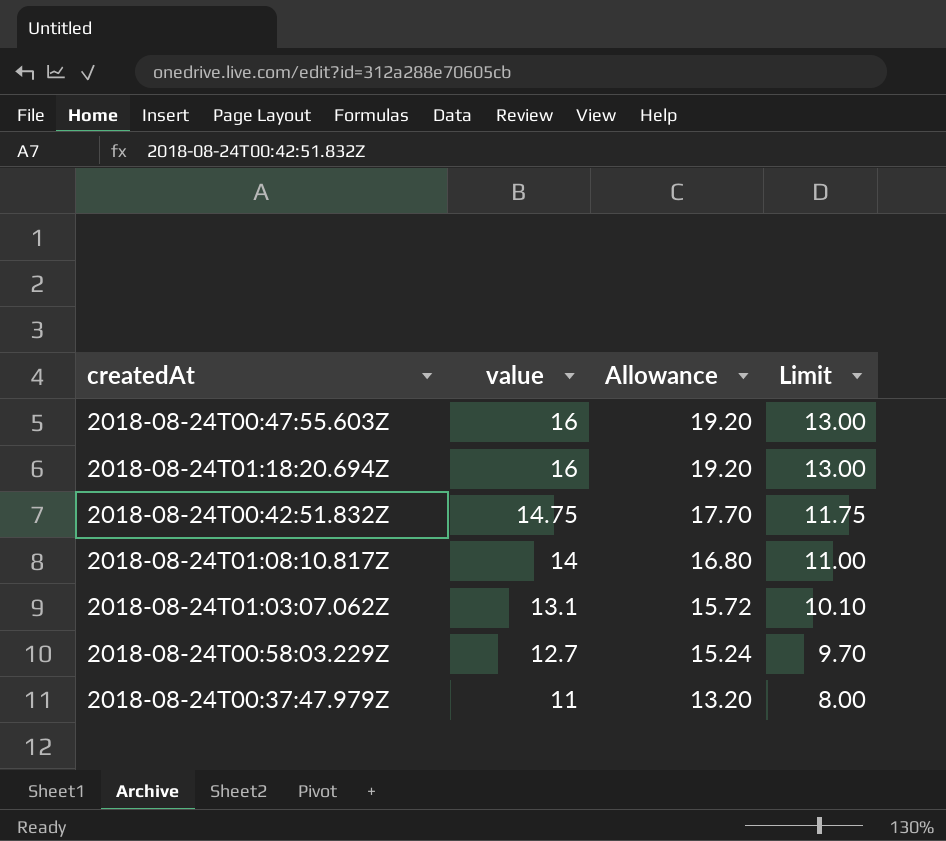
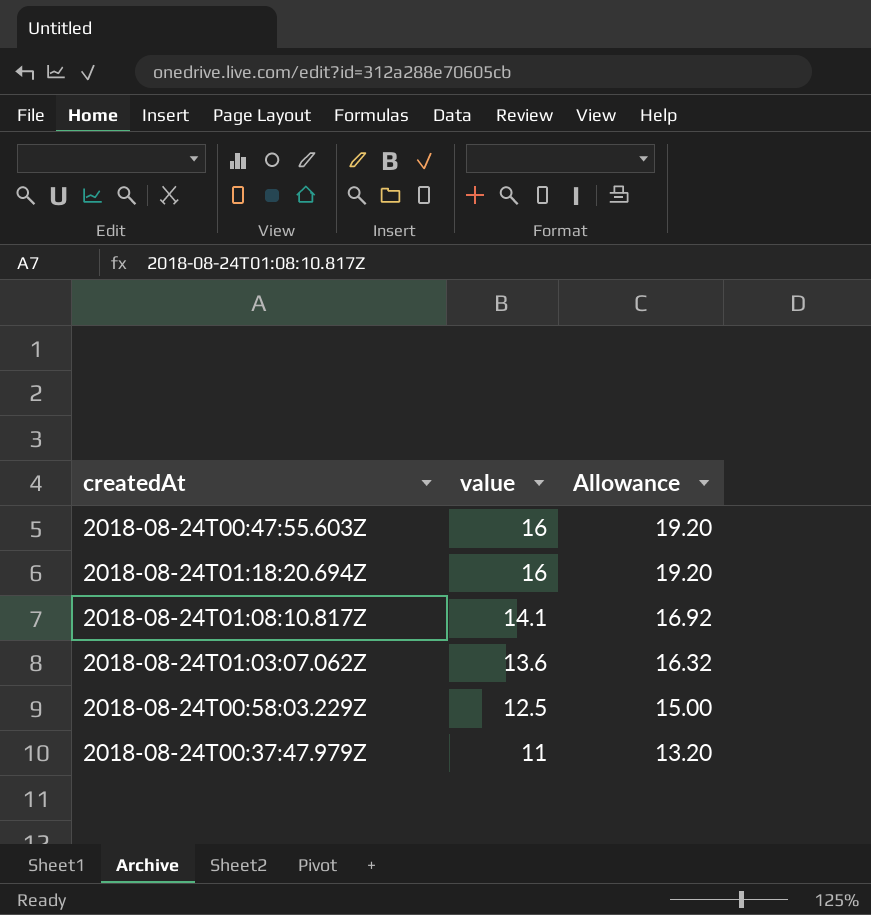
column Limit | formula: [value] - 3 -> none
row 2018-08-24T00:42:51.832Z: 14.75 | 17.70 | 11.75 -> none
2018-08-24T01:08:10.817Z | value: 14 -> 14.1
2018-08-24T01:08:10.817Z | Allowance: 16.80 -> 16.92
2018-08-24T01:03:07.062Z | value: 13.1 -> 13.6
2018-08-24T01:03:07.062Z | Allowance: 15.72 -> 16.32
2018-08-24T00:58:03.229Z | value: 12.7 -> 12.5
2018-08-24T00:58:03.229Z | Allowance: 15.24 -> 15.00

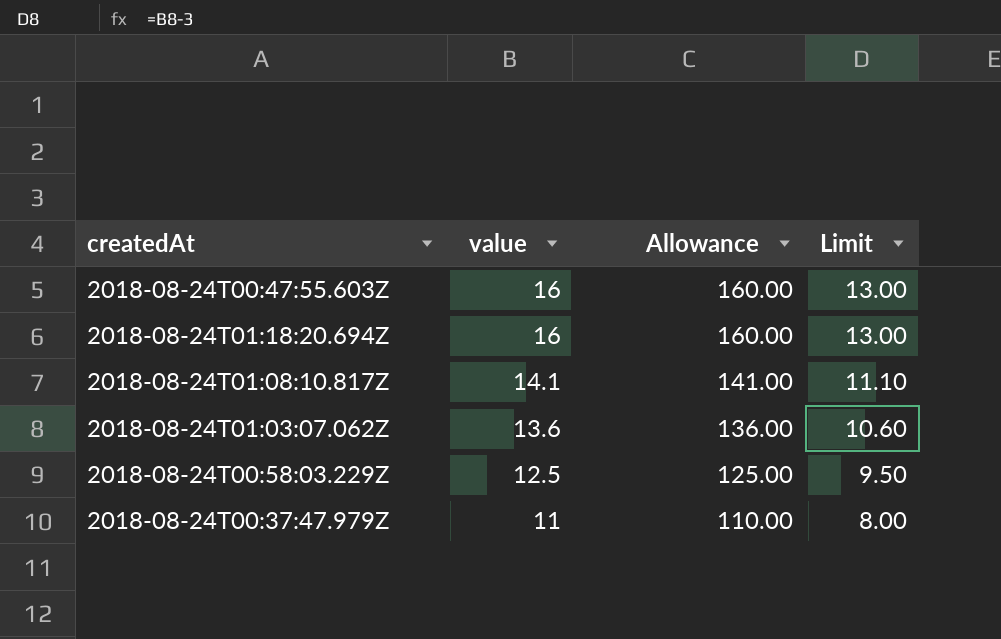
column Allowance | formula: [value] * 1.2 -> [value] * 10
column Limit | formula: none -> [value] - 3

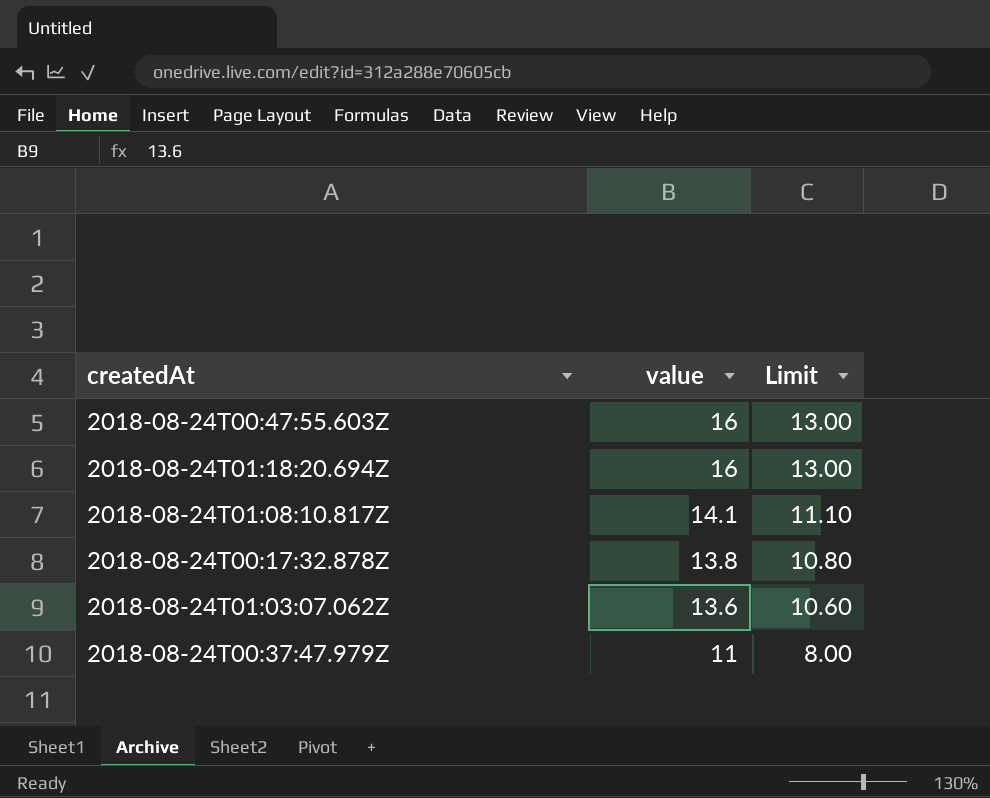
column Allowance | formula: [value] * 10 -> none
row 2018-08-24T00:58:03.229Z: 12.5 | 125.00 | 9.50 -> none
row 2018-08-24T00:17:32.878Z: none -> 13.8 | 10.80

